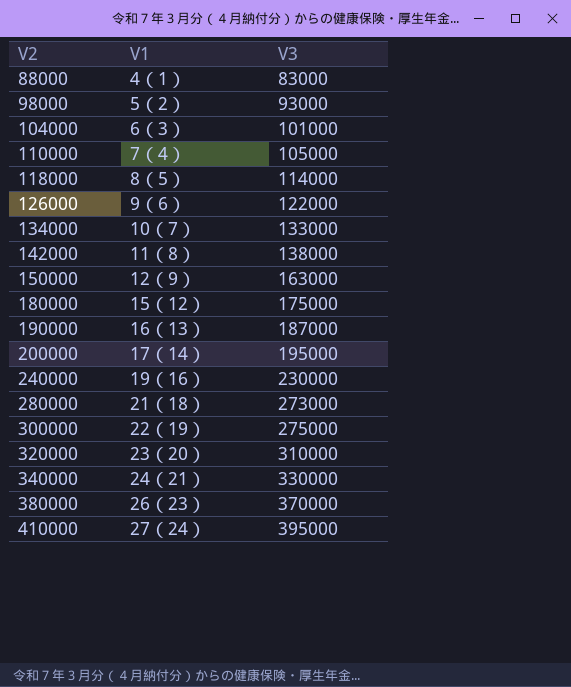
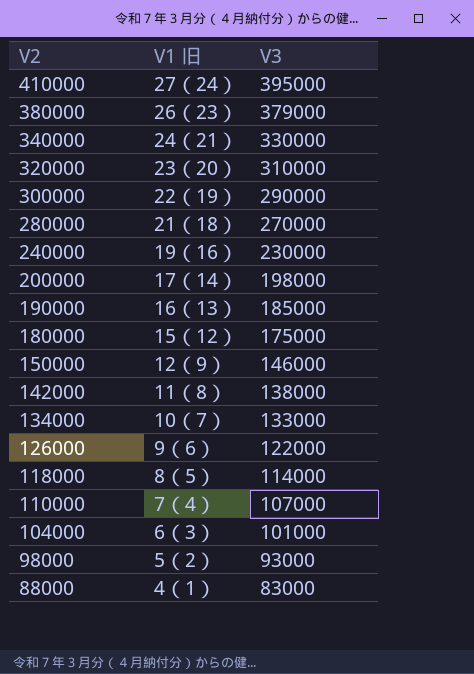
row order: V2 ascending -> V2 descending
column name: V1 -> V1 旧
380000 | V3: 370000 -> 379000
300000 | V3: 275000 -> 290000
280000 | V3: 273000 -> 270000
200000 | V3: 195000 -> 198000
190000 | V3: 187000 -> 185000
150000 | V3: 163000 -> 146000
110000 | V3: 105000 -> 107000

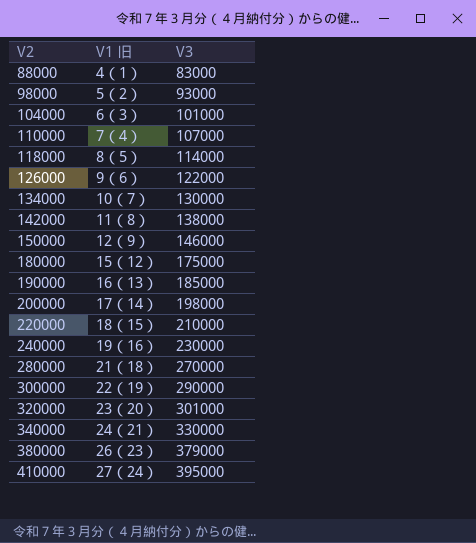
row order: V2 descending -> V2 ascending
134000 | V3: 133000 -> 130000
row 220000: none -> 18（15） | 210000
320000 | V3: 310000 -> 301000

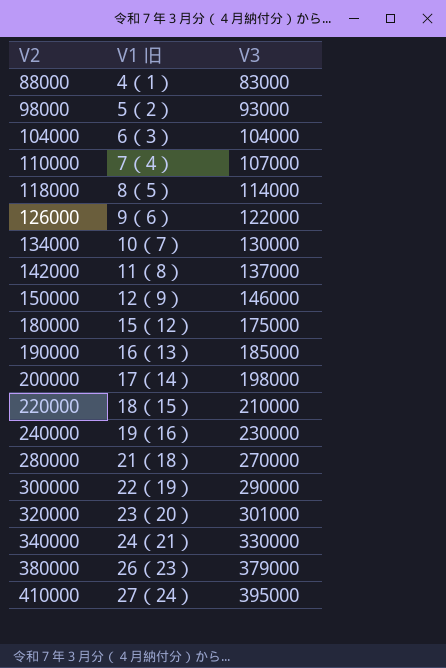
104000 | V3: 101000 -> 104000
142000 | V3: 138000 -> 137000

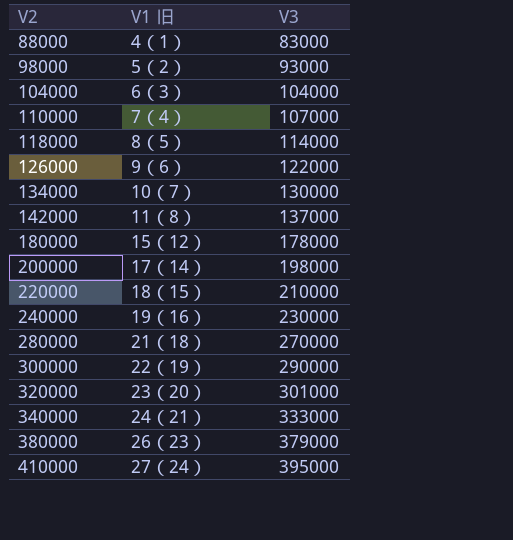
row 150000: 12（9） | 146000 -> none
row 190000: 16（13） | 185000 -> none
180000 | V3: 175000 -> 178000
340000 | V3: 330000 -> 333000

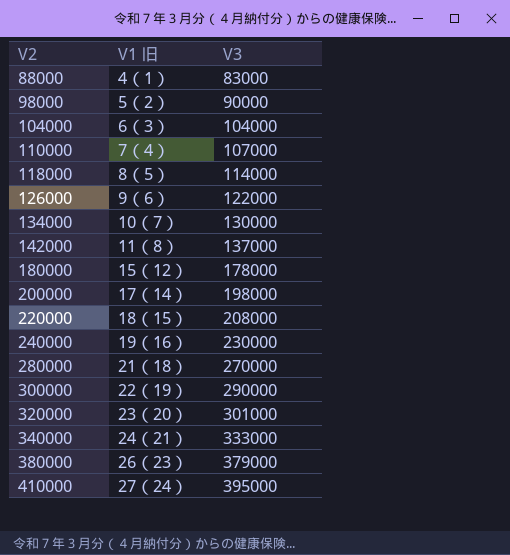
98000 | V3: 93000 -> 90000
220000 | V3: 210000 -> 208000

